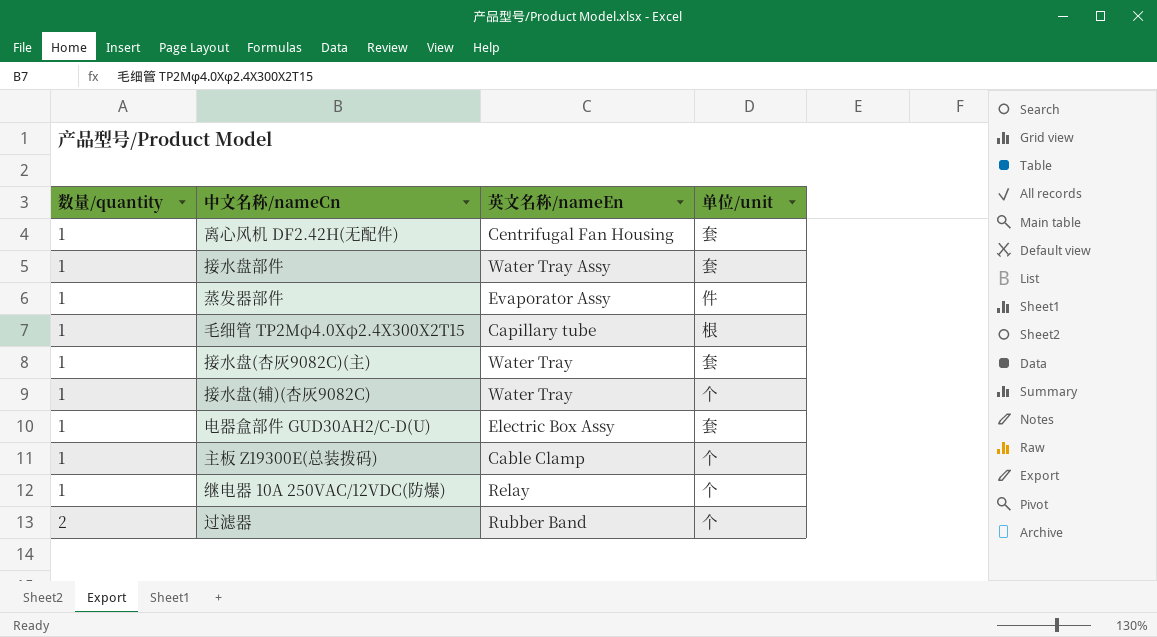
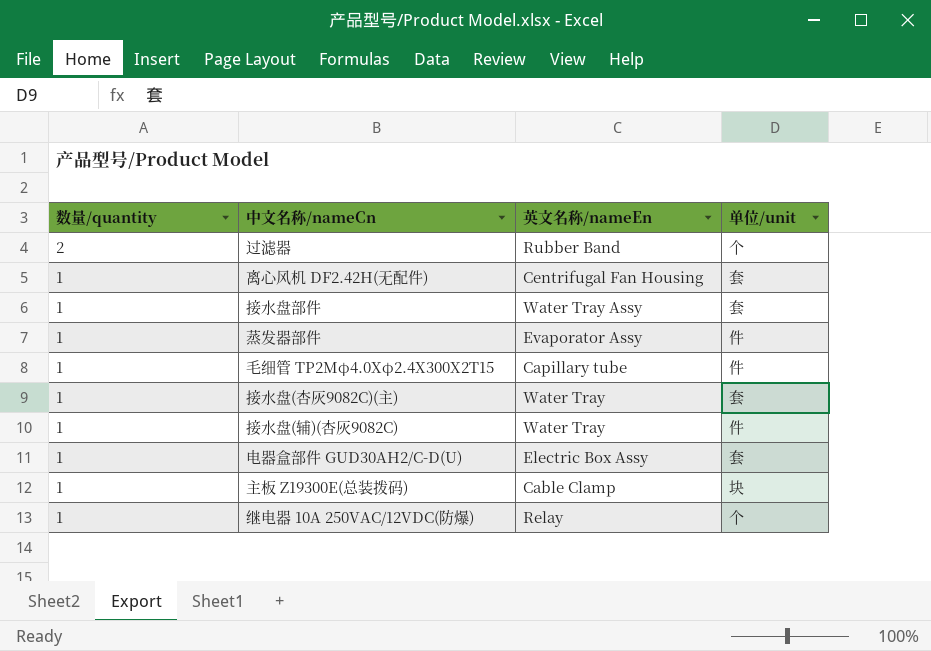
row order: 数量/quantity ascending -> 数量/quantity descending
毛细管 TP2Mφ4.0Xφ2.4X300X2T15 | 单位/unit: 根 -> 件
接水盘(辅)(杏灰9082C) | 单位/unit: 个 -> 件
主板 Z19300E(总装拨码) | 单位/unit: 个 -> 块

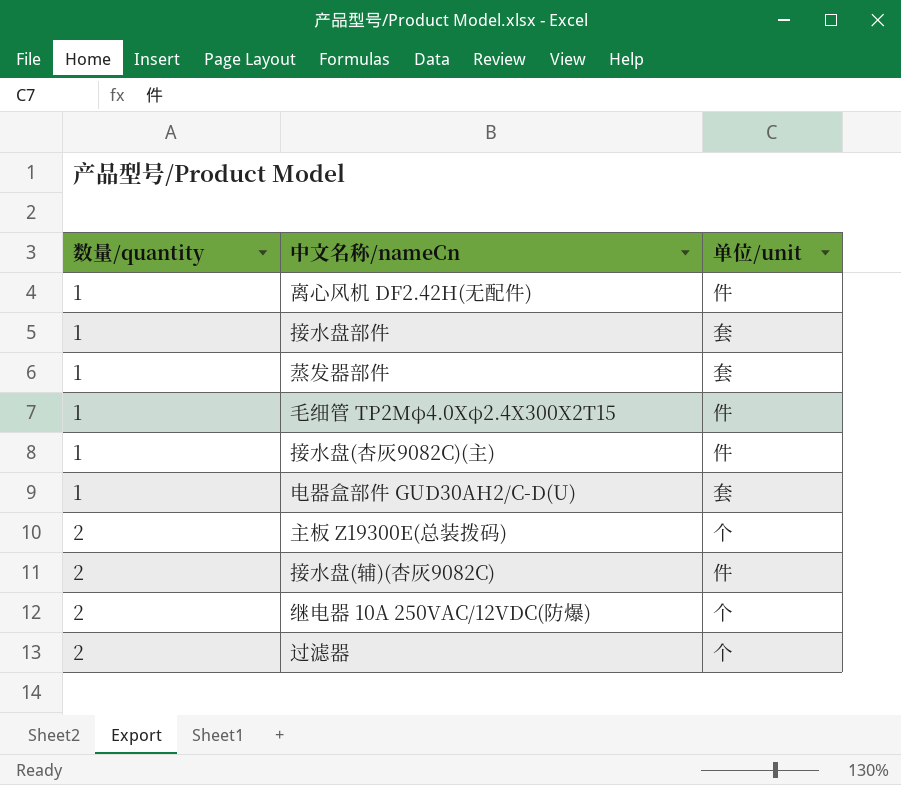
row order: 数量/quantity descending -> 数量/quantity ascending
column 英文名称/nameEn | position: 3 -> none
离心风机 DF2.42H(无配件) | 单位/unit: 套 -> 件
蒸发器部件 | 单位/unit: 件 -> 套
接水盘(杏灰9082C)(主) | 单位/unit: 套 -> 件
主板 Z19300E(总装拨码) | 数量/quantity: 1 -> 2
主板 Z19300E(总装拨码) | 单位/unit: 块 -> 个
接水盘(辅)(杏灰9082C) | 数量/quantity: 1 -> 2
继电器 10A 250VAC/12VDC(防爆) | 数量/quantity: 1 -> 2

